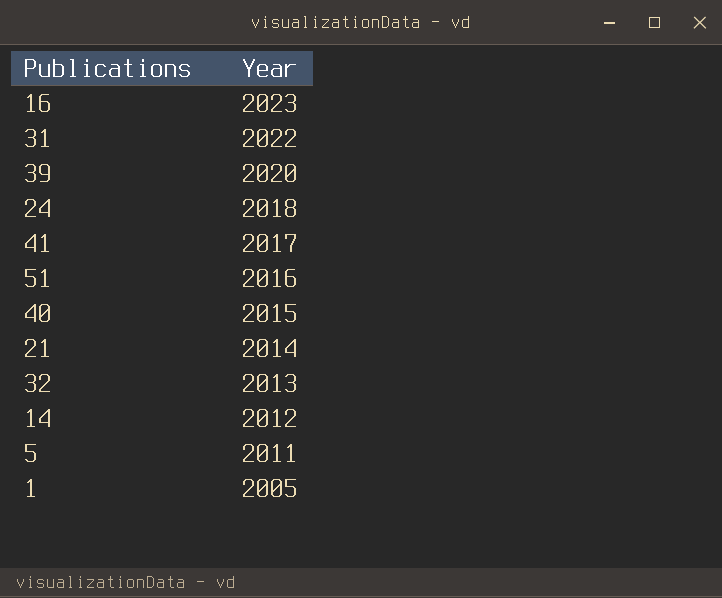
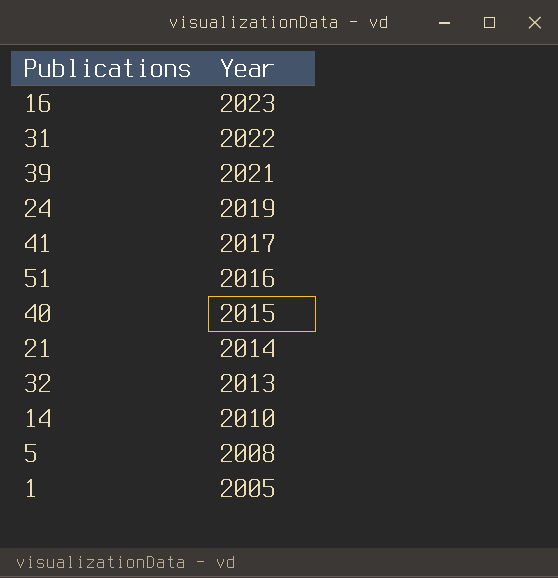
39 | Year: 2020 -> 2021
24 | Year: 2018 -> 2019
14 | Year: 2012 -> 2010
5 | Year: 2011 -> 2008

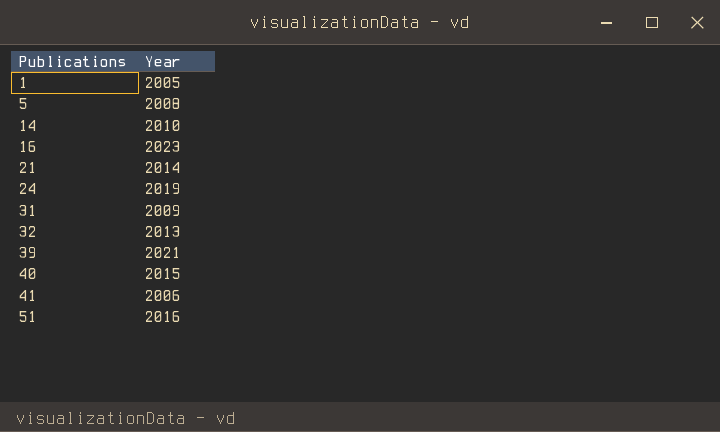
row order: Year descending -> Publications ascending
31 | Year: 2022 -> 2009
41 | Year: 2017 -> 2006

